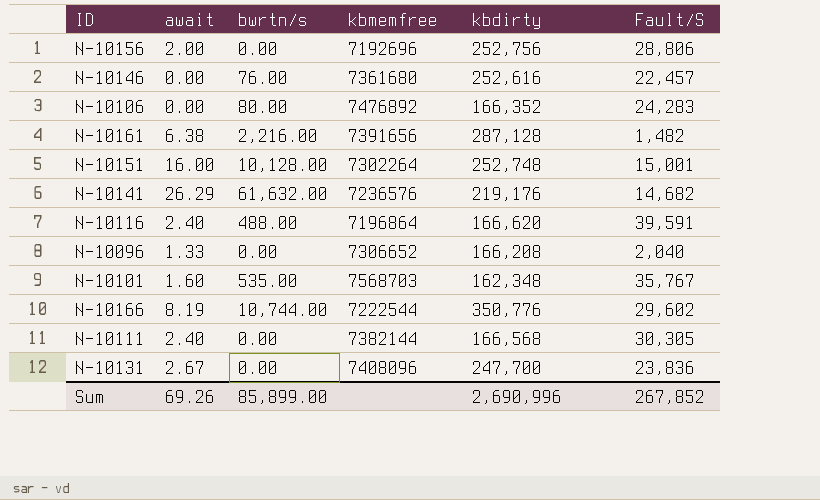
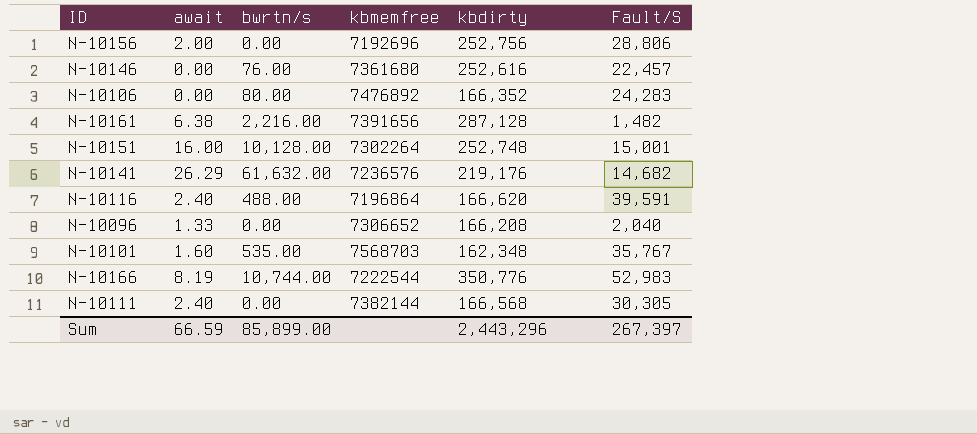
row N-10131: 2.67 | 0.00 | 7408096 | 247,700 | 23,836 -> none
N-10166 | Fault/S: 29,602 -> 52,983
Sum | await: 69.26 -> 66.59
Sum | kbdirty: 2,690,996 -> 2,443,296
Sum | Fault/S: 267,852 -> 267,397

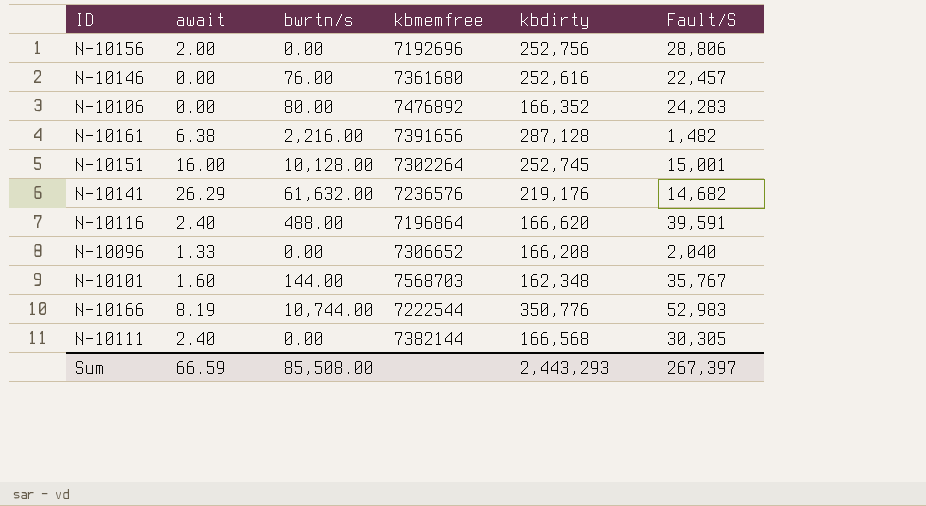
N-10151 | kbdirty: 252,748 -> 252,745
N-10101 | bwrtn/s: 535.00 -> 144.00
Sum | bwrtn/s: 85,899.00 -> 85,508.00
Sum | kbdirty: 2,443,296 -> 2,443,293

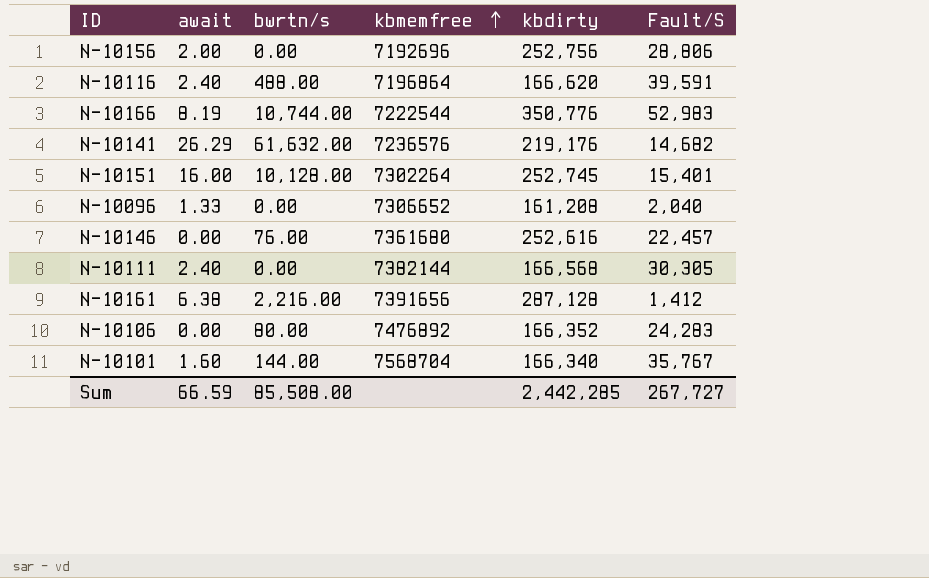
row order: none -> kbmemfree ascending
N-10151 | Fault/S: 15,001 -> 15,401
N-10096 | kbdirty: 166,208 -> 161,208
N-10161 | Fault/S: 1,482 -> 1,412
N-10101 | kbmemfree: 7568703 -> 7568704
N-10101 | kbdirty: 162,348 -> 166,340
Sum | kbdirty: 2,443,293 -> 2,442,285
Sum | Fault/S: 267,397 -> 267,727

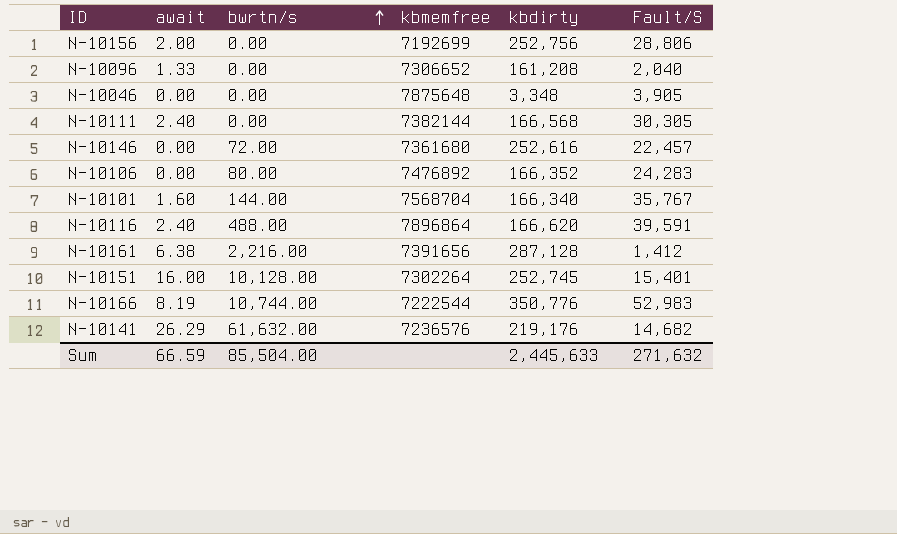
row order: kbmemfree ascending -> bwrtn/s ascending
N-10156 | kbmemfree: 7192696 -> 7192699
row N-10046: none -> 0.00 | 0.00 | 7875648 | 3,348 | 3,905
N-10146 | bwrtn/s: 76.00 -> 72.00
N-10116 | kbmemfree: 7196864 -> 7896864
Sum | bwrtn/s: 85,508.00 -> 85,504.00
Sum | kbdirty: 2,442,285 -> 2,445,633
Sum | Fault/S: 267,727 -> 271,632

